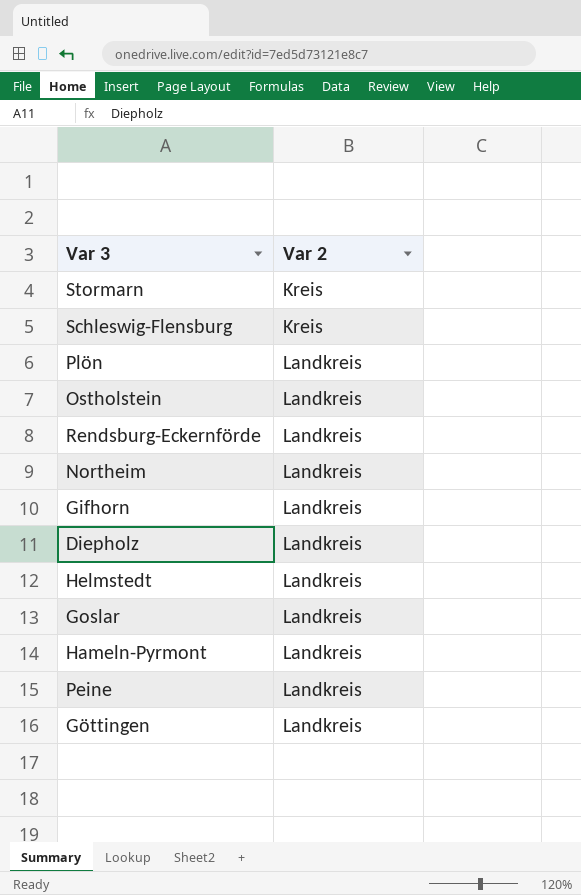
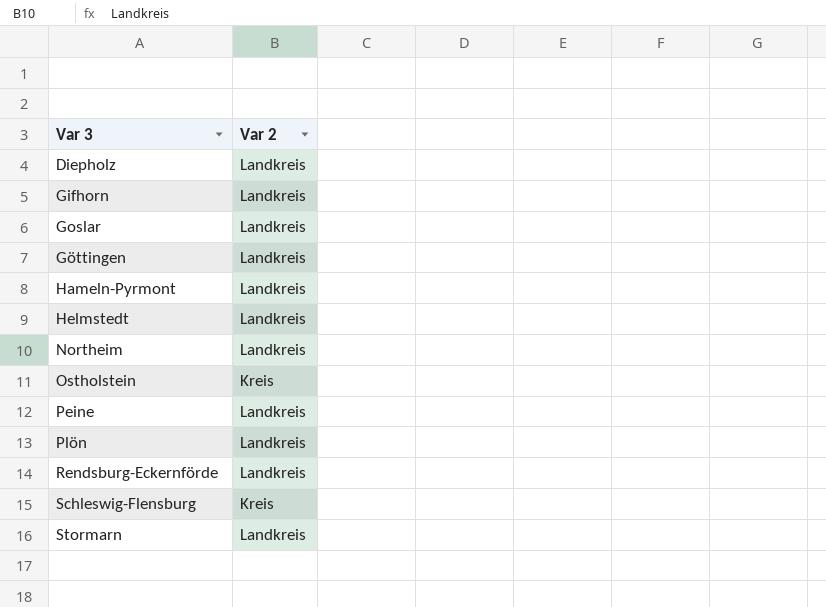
row order: Var 2 ascending -> Var 3 ascending
Ostholstein | Var 2: Landkreis -> Kreis
Stormarn | Var 2: Kreis -> Landkreis

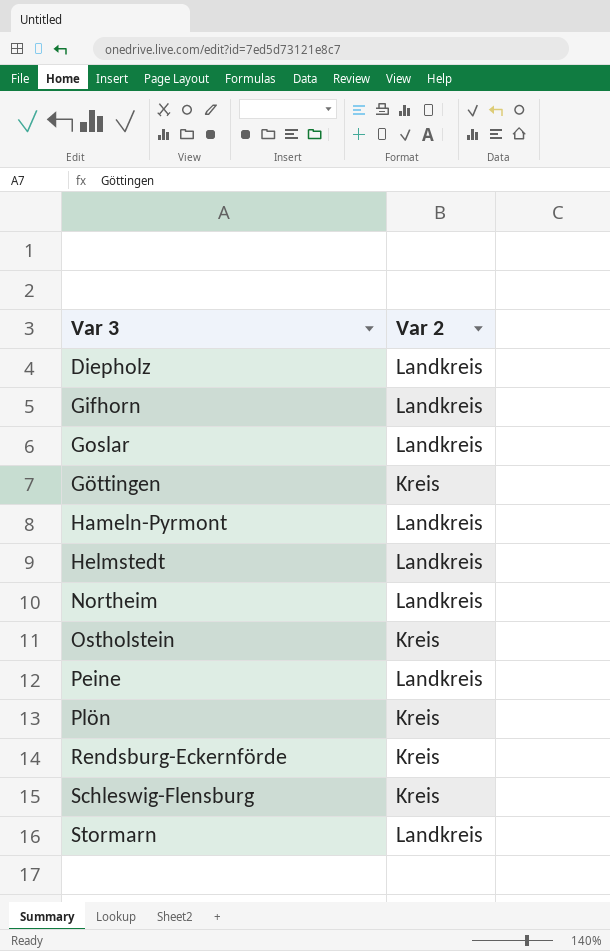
Göttingen | Var 2: Landkreis -> Kreis
Plön | Var 2: Landkreis -> Kreis
Rendsburg-Eckernförde | Var 2: Landkreis -> Kreis

